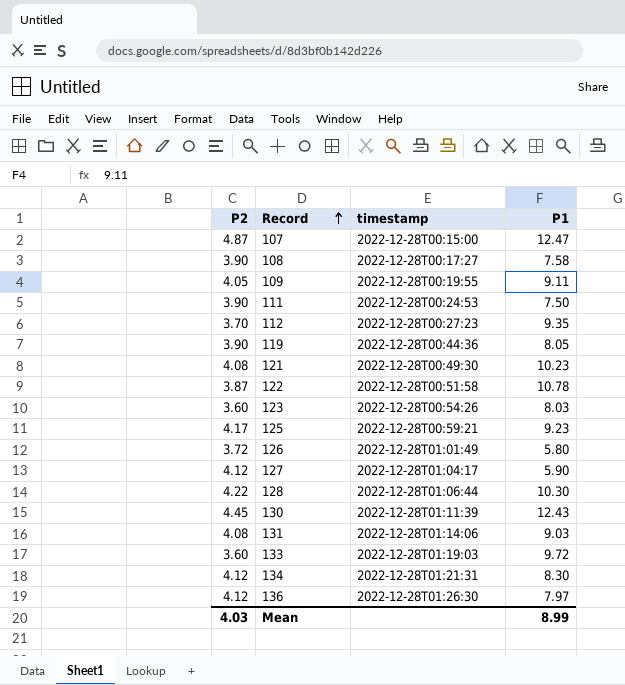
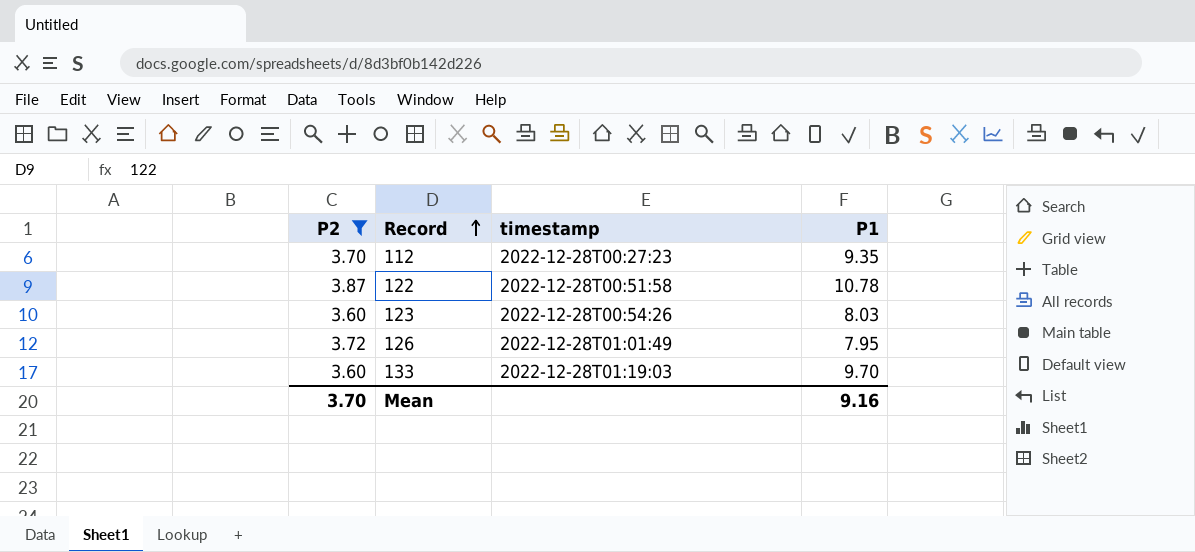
filter: none -> P2 <= 3.87
126 | P1: 5.80 -> 7.95
133 | P1: 9.72 -> 9.70
Mean | P2: 4.03 -> 3.70
Mean | P1: 8.99 -> 9.16

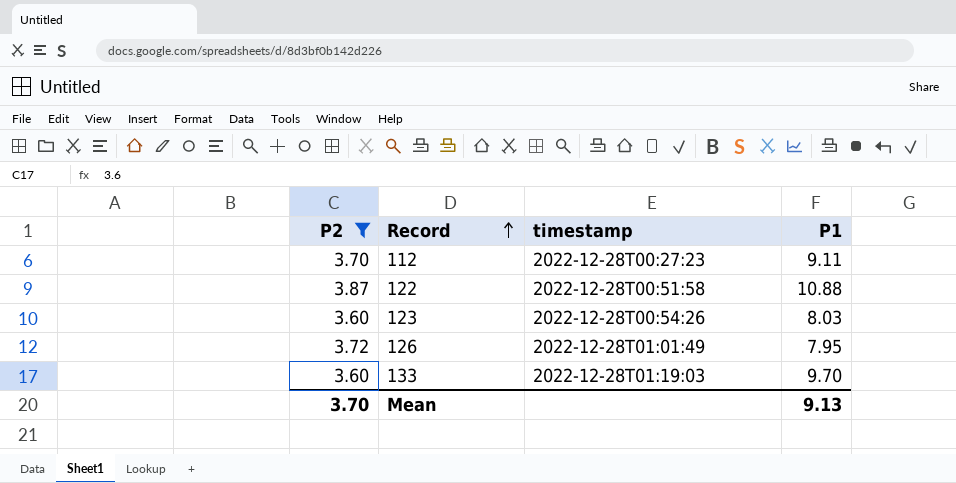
112 | P1: 9.35 -> 9.11
122 | P1: 10.78 -> 10.88
Mean | P1: 9.16 -> 9.13

